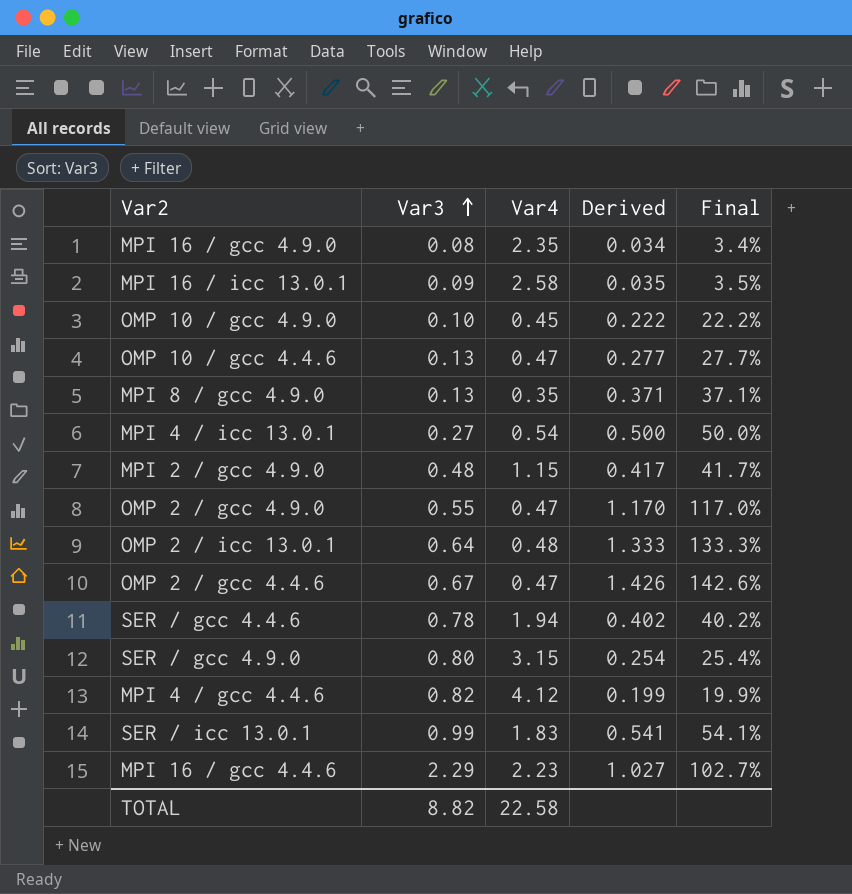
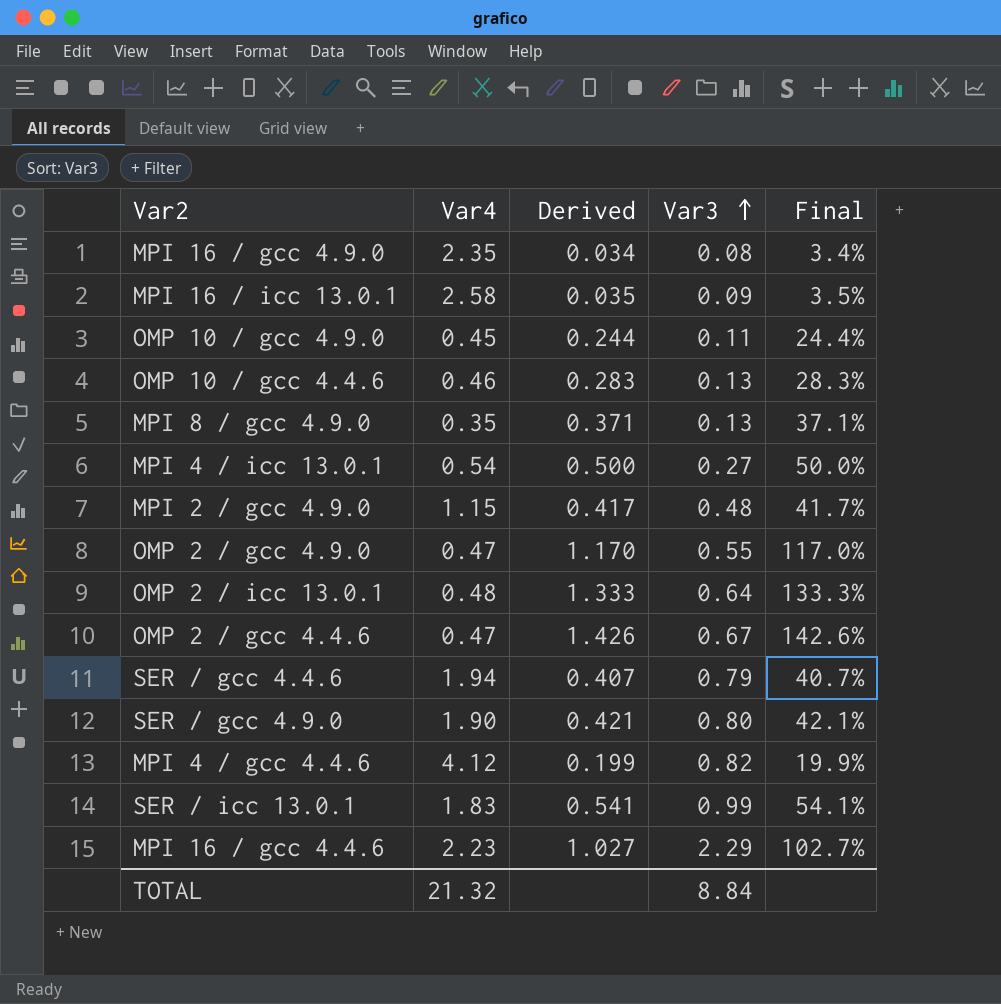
column Var3 | position: 2 -> 4
OMP 10 / gcc 4.9.0 | Derived: 0.222 -> 0.244
OMP 10 / gcc 4.9.0 | Var3: 0.10 -> 0.11
OMP 10 / gcc 4.9.0 | Final: 22.2% -> 24.4%
OMP 10 / gcc 4.4.6 | Var4: 0.47 -> 0.46
OMP 10 / gcc 4.4.6 | Derived: 0.277 -> 0.283
OMP 10 / gcc 4.4.6 | Final: 27.7% -> 28.3%
SER / gcc 4.4.6 | Derived: 0.402 -> 0.407
SER / gcc 4.4.6 | Var3: 0.78 -> 0.79
SER / gcc 4.4.6 | Final: 40.2% -> 40.7%
SER / gcc 4.9.0 | Var4: 3.15 -> 1.90
SER / gcc 4.9.0 | Derived: 0.254 -> 0.421
SER / gcc 4.9.0 | Final: 25.4% -> 42.1%
TOTAL | Var4: 22.58 -> 21.32
TOTAL | Var3: 8.82 -> 8.84

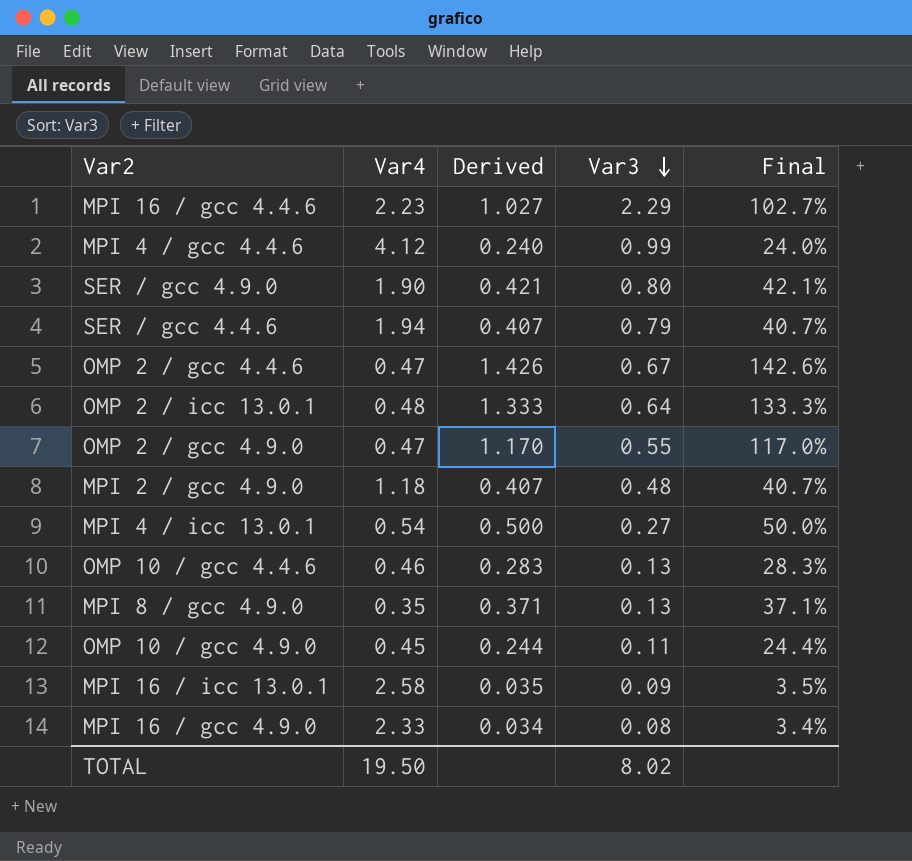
row order: Var3 ascending -> Var3 descending
row SER / icc 13.0.1: 1.83 | 0.541 | 0.99 | 54.1% -> none
MPI 4 / gcc 4.4.6 | Derived: 0.199 -> 0.240
MPI 4 / gcc 4.4.6 | Var3: 0.82 -> 0.99
MPI 4 / gcc 4.4.6 | Final: 19.9% -> 24.0%
MPI 2 / gcc 4.9.0 | Var4: 1.15 -> 1.18
MPI 2 / gcc 4.9.0 | Derived: 0.417 -> 0.407
MPI 2 / gcc 4.9.0 | Final: 41.7% -> 40.7%
MPI 16 / gcc 4.9.0 | Var4: 2.35 -> 2.33
TOTAL | Var4: 21.32 -> 19.50
TOTAL | Var3: 8.84 -> 8.02

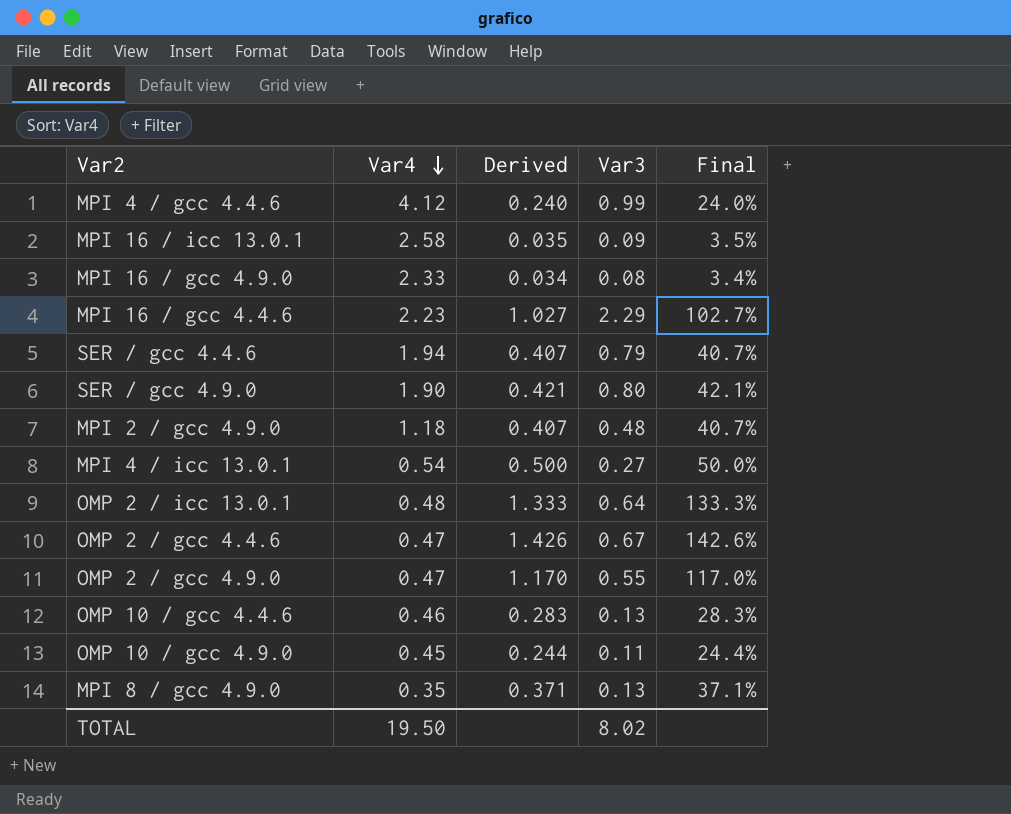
row order: Var3 descending -> Var4 descending

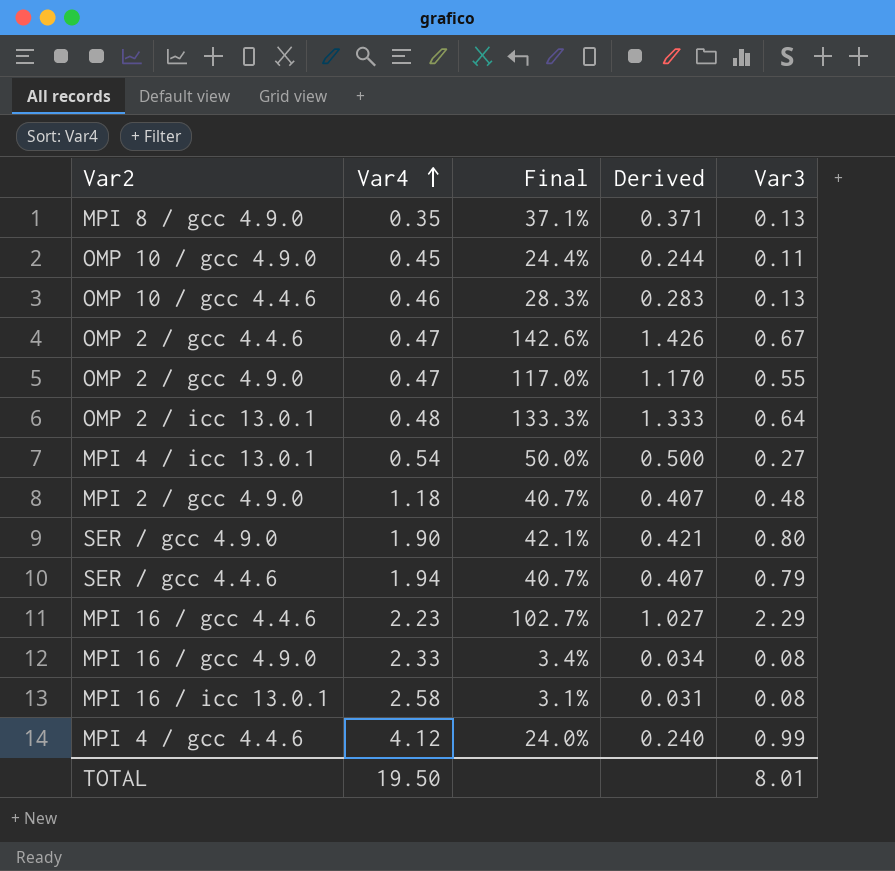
row order: Var4 descending -> Var4 ascending
column Final | position: 5 -> 3
MPI 16 / icc 13.0.1 | Final: 3.5% -> 3.1%
MPI 16 / icc 13.0.1 | Derived: 0.035 -> 0.031
MPI 16 / icc 13.0.1 | Var3: 0.09 -> 0.08
TOTAL | Var3: 8.02 -> 8.01

